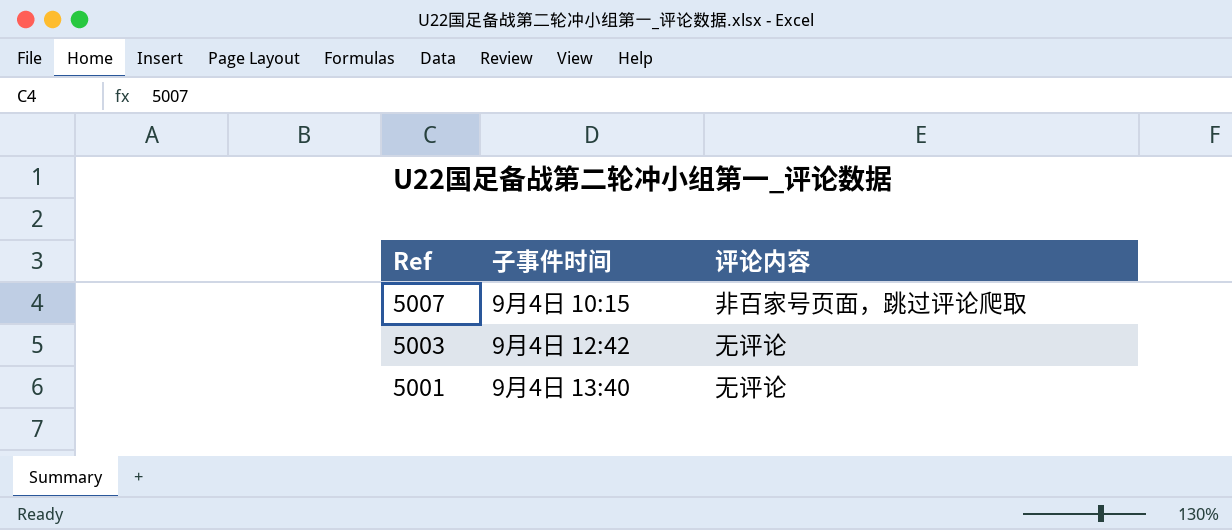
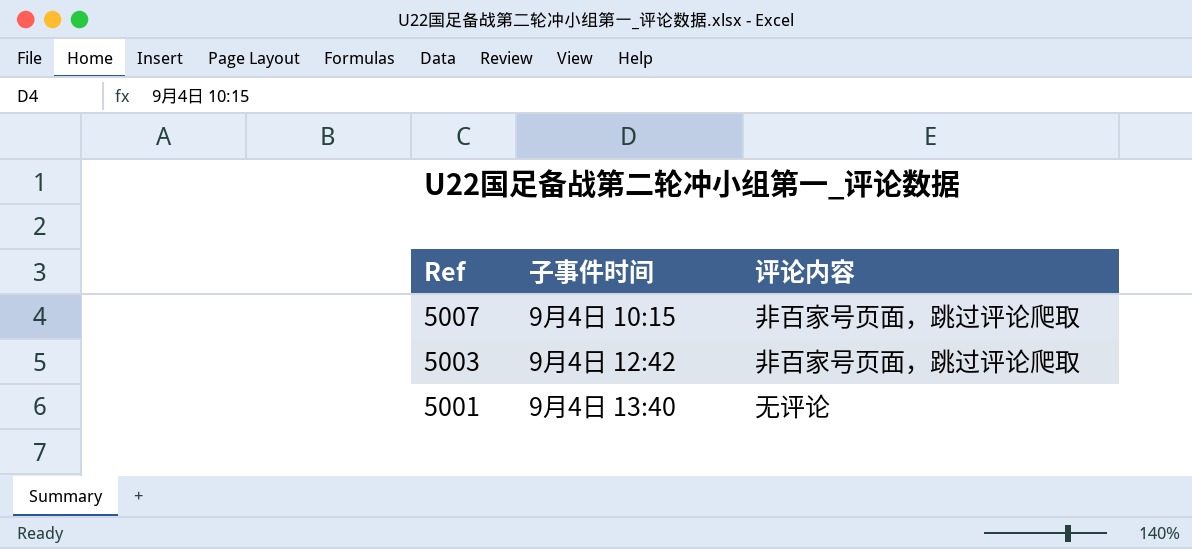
5003 | 评论内容: 无评论 -> 非百家号页面，跳过评论爬取

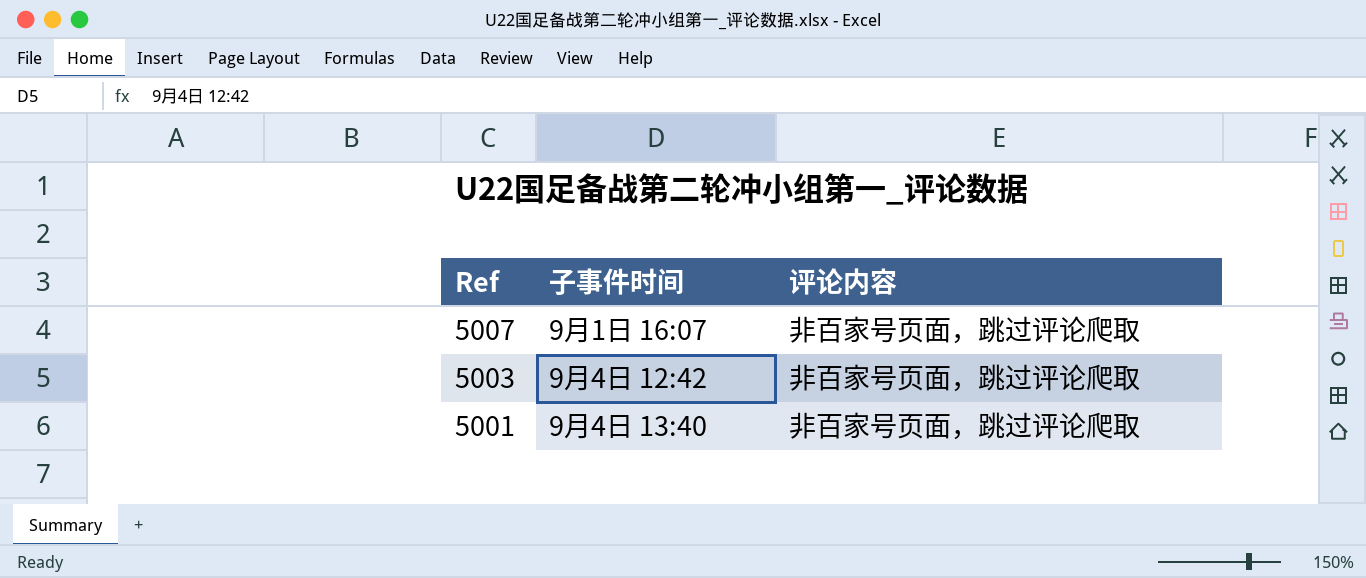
5007 | 子事件时间: 9月4日 10:15 -> 9月1日 16:07
5001 | 评论内容: 无评论 -> 非百家号页面，跳过评论爬取

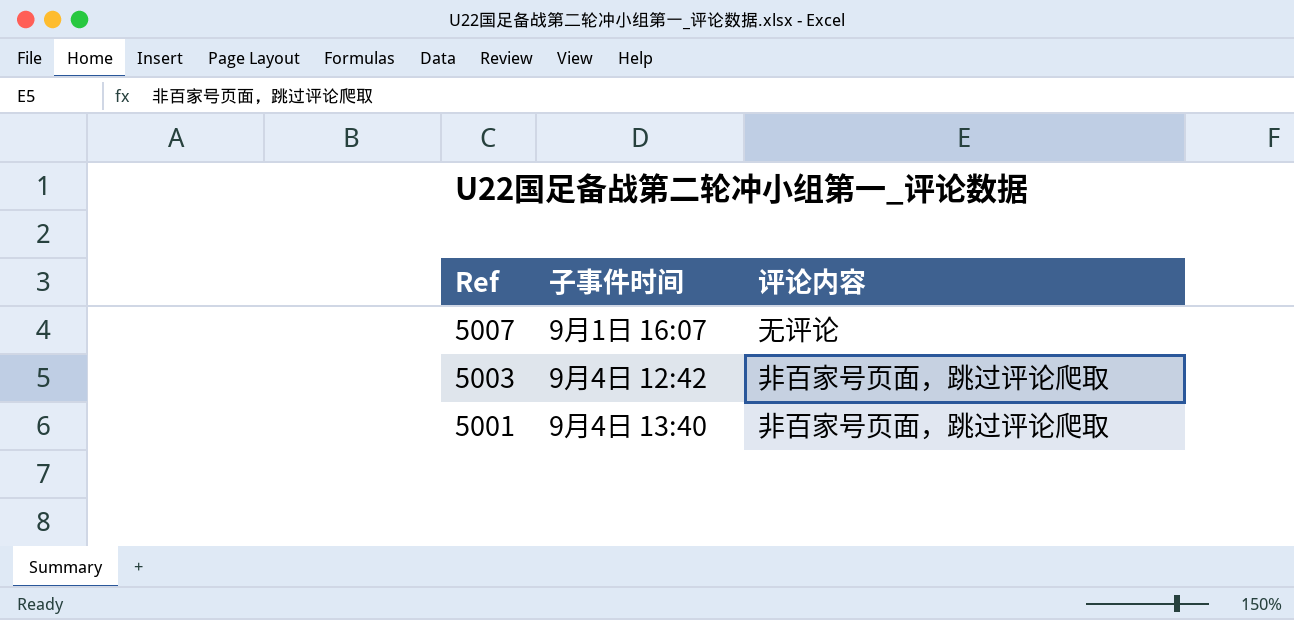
5007 | 评论内容: 非百家号页面，跳过评论爬取 -> 无评论

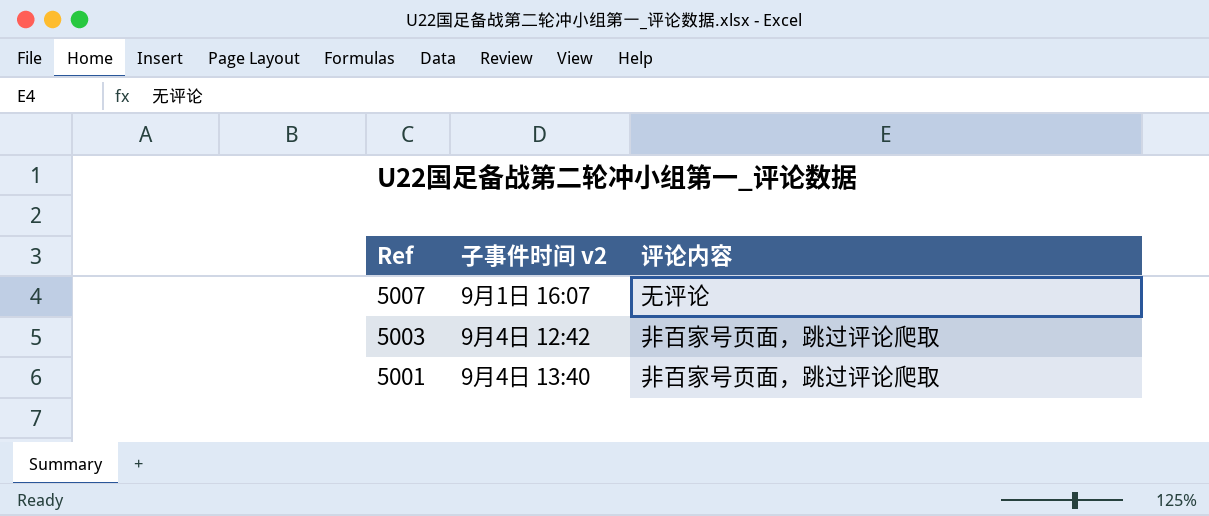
column name: 子事件时间 -> 子事件时间 v2

